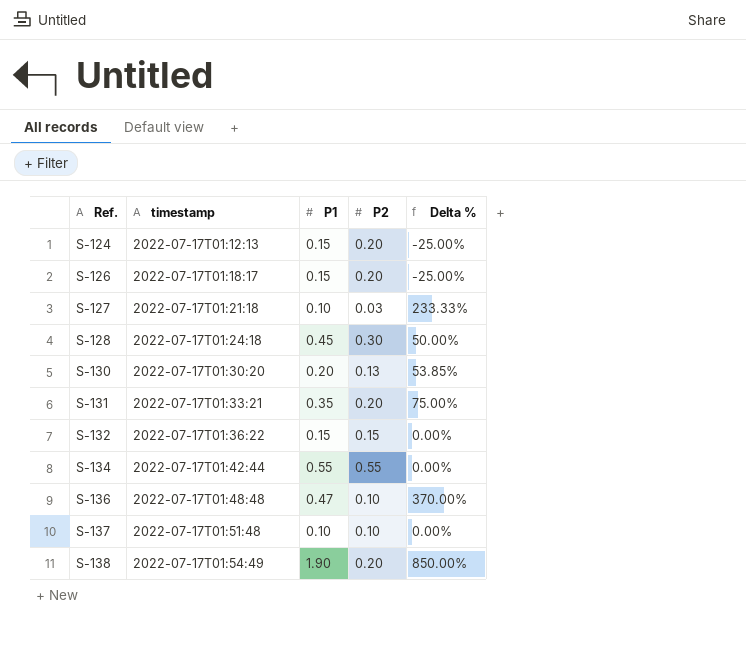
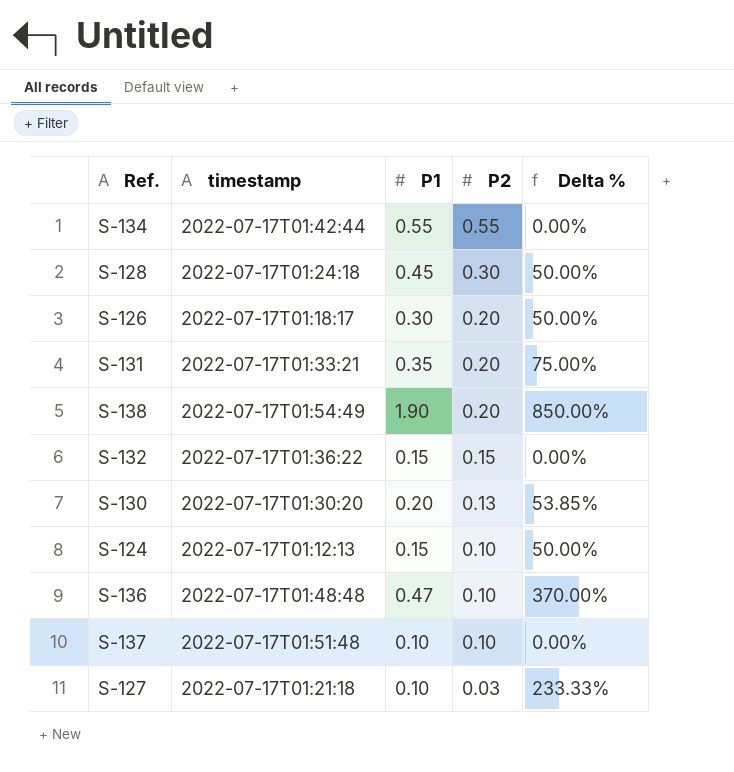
row order: Ref. ascending -> P2 descending
S-126 | P1: 0.15 -> 0.30
S-126 | Delta %: -25.00% -> 50.00%
S-124 | P2: 0.20 -> 0.10
S-124 | Delta %: -25.00% -> 50.00%

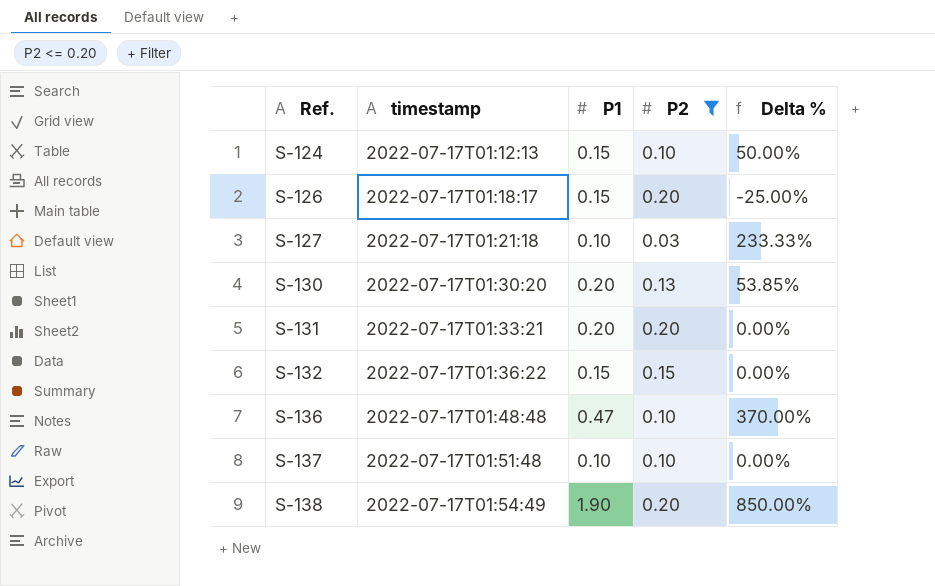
filter: none -> P2 <= 0.20
row order: P2 descending -> Ref. ascending
S-126 | P1: 0.30 -> 0.15
S-126 | Delta %: 50.00% -> -25.00%
S-131 | P1: 0.35 -> 0.20
S-131 | Delta %: 75.00% -> 0.00%

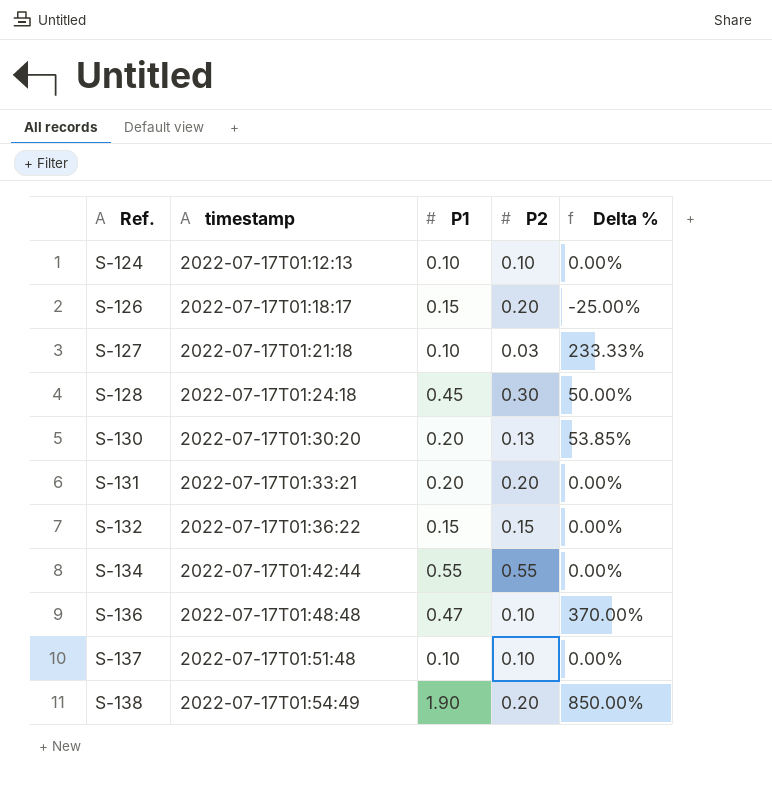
filter: P2 <= 0.20 -> none
S-124 | P1: 0.15 -> 0.10
S-124 | Delta %: 50.00% -> 0.00%

